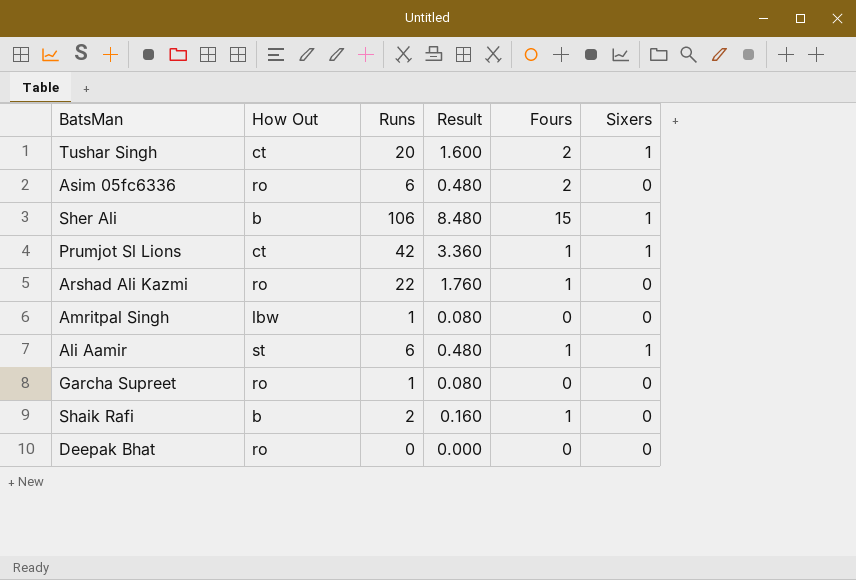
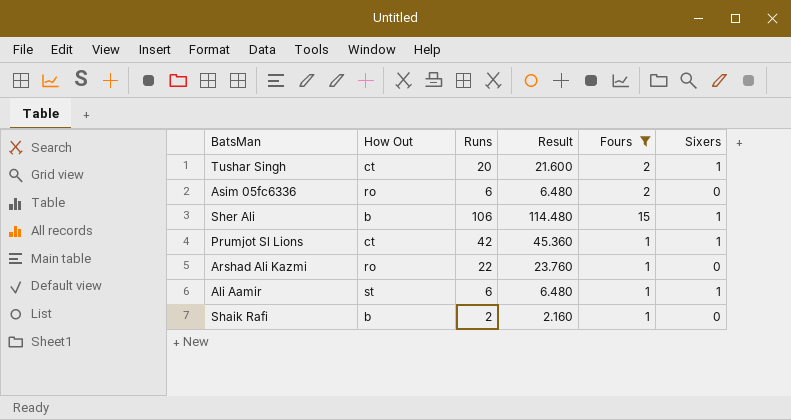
filter: none -> Fours != 0
column Result | formula: [Runs] * 0.08 -> [Runs] * 1.08

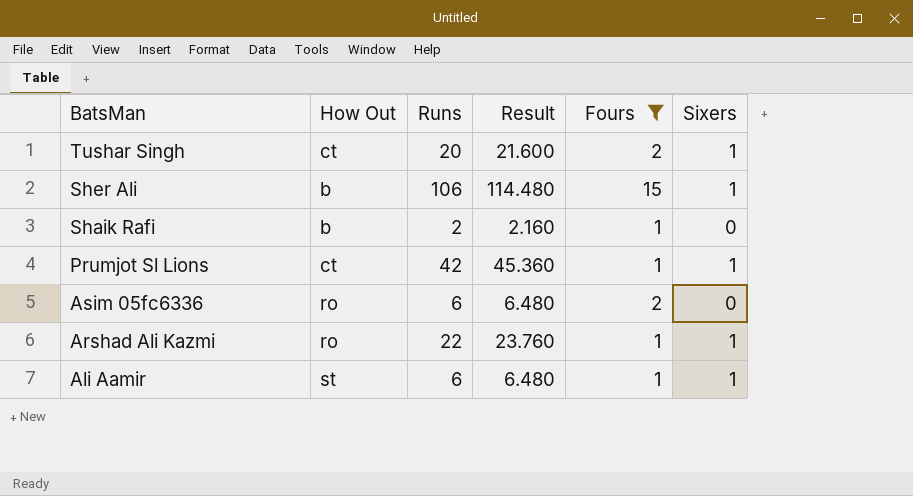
row order: none -> BatsMan descending
Arshad Ali Kazmi | Sixers: 0 -> 1

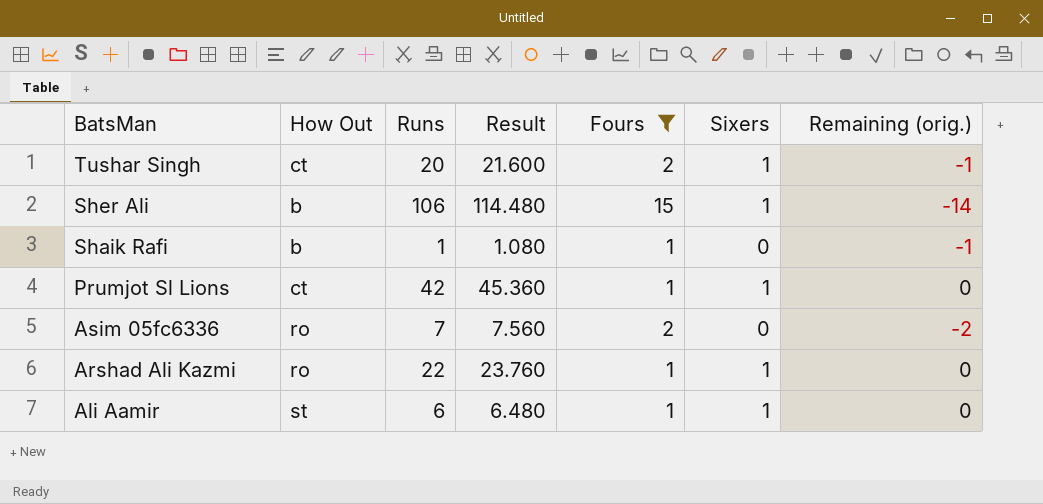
column Remaining (orig.) | formula: none -> [Sixers] - [Fours]
Shaik Rafi | Runs: 2 -> 1
Shaik Rafi | Result: 2.160 -> 1.080
Asim 05fc6336 | Runs: 6 -> 7
Asim 05fc6336 | Result: 6.480 -> 7.560

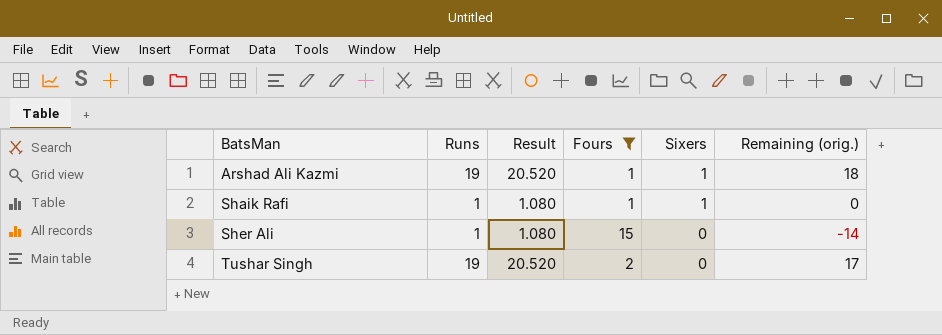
row order: BatsMan descending -> BatsMan ascending
column How Out | position: 2 -> none
column Remaining (orig.) | formula: [Sixers] - [Fours] -> [Runs] - [Fours]
row Prumjot Sl Lions: ct | 42 | 45.360 | 1 | 1 | 0 -> none
row Asim 05fc6336: ro | 7 | 7.560 | 2 | 0 | -2 -> none
row Ali Aamir: st | 6 | 6.480 | 1 | 1 | 0 -> none
Arshad Ali Kazmi | Runs: 22 -> 19
Arshad Ali Kazmi | Result: 23.760 -> 20.520
Shaik Rafi | Sixers: 0 -> 1
Sher Ali | Runs: 106 -> 1
Sher Ali | Result: 114.480 -> 1.080
Sher Ali | Sixers: 1 -> 0
Tushar Singh | Runs: 20 -> 19
Tushar Singh | Result: 21.600 -> 20.520
Tushar Singh | Sixers: 1 -> 0

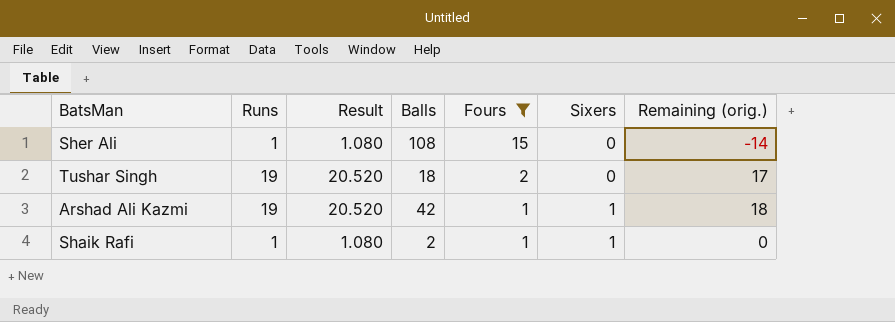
row order: BatsMan ascending -> Fours descending
column Balls | position: none -> 4

